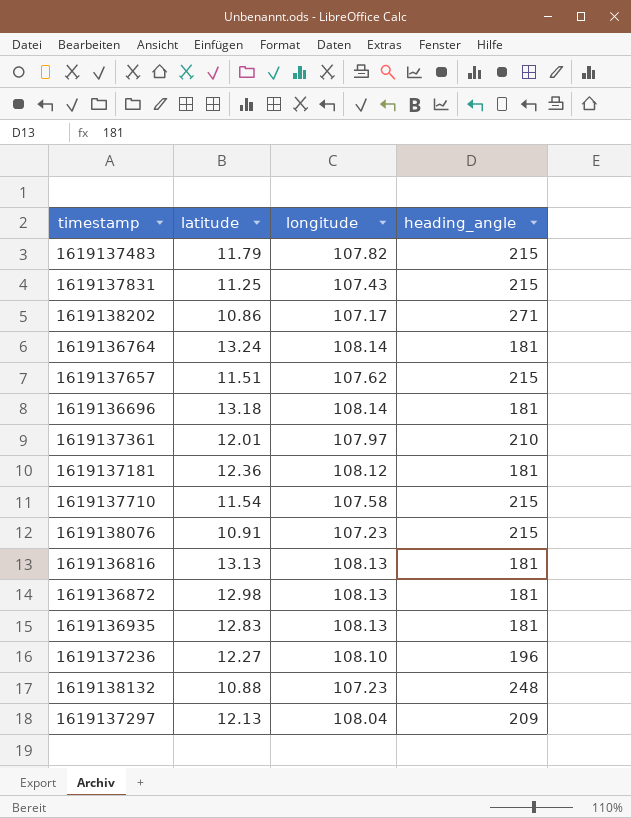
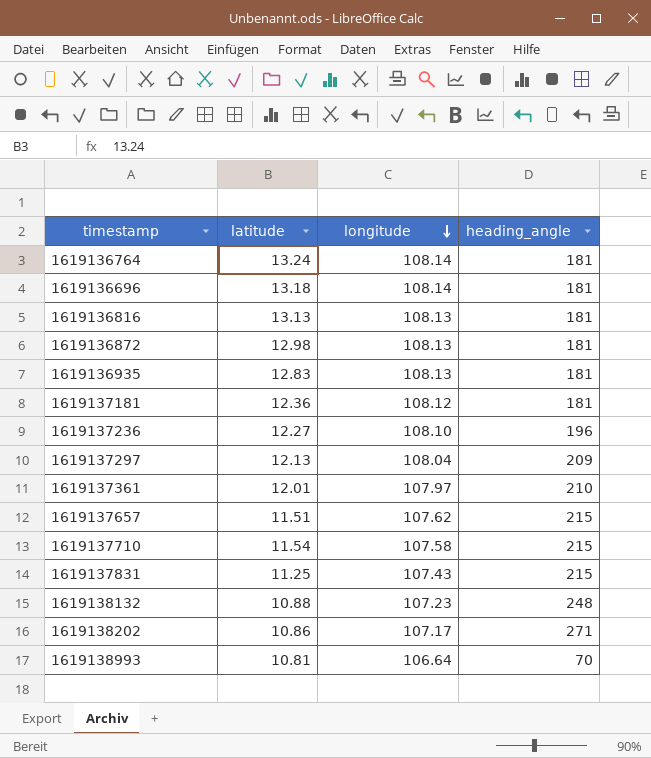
row order: none -> longitude descending
row 1619137483: 11.79 | 107.82 | 215 -> none
row 1619138076: 10.91 | 107.23 | 215 -> none
row 1619138993: none -> 10.81 | 106.64 | 70

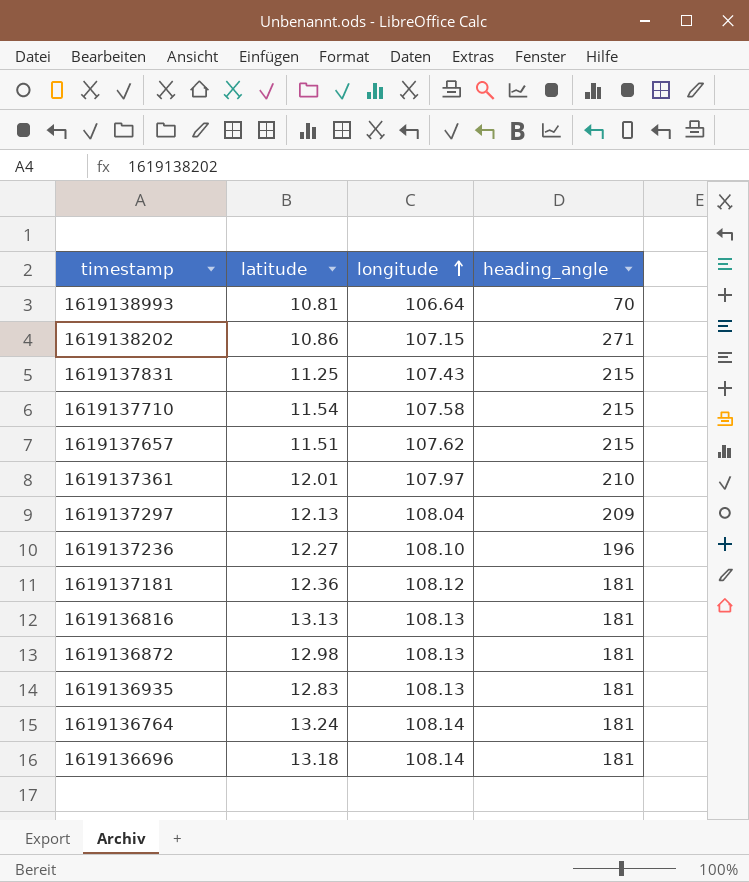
row order: longitude descending -> longitude ascending
row 1619138132: 10.88 | 107.23 | 248 -> none
1619138202 | longitude: 107.17 -> 107.15

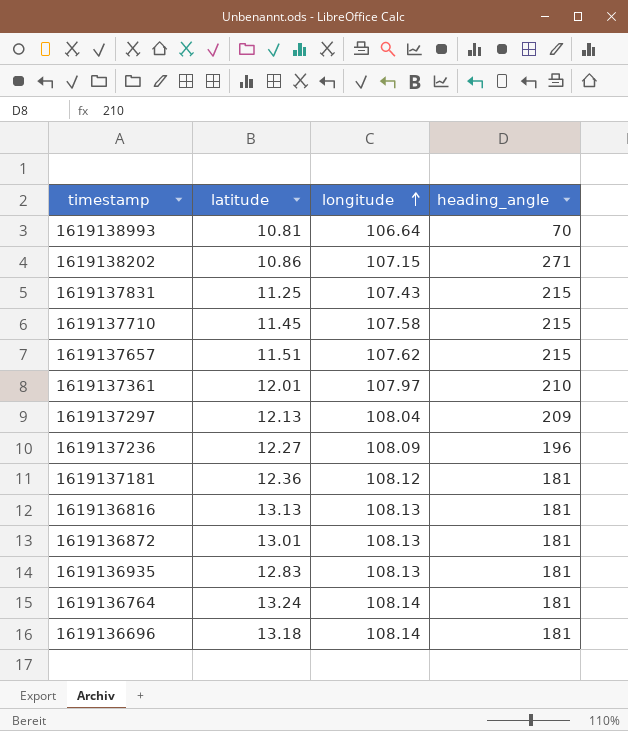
1619137710 | latitude: 11.54 -> 11.45
1619137236 | longitude: 108.10 -> 108.09
1619136872 | latitude: 12.98 -> 13.01

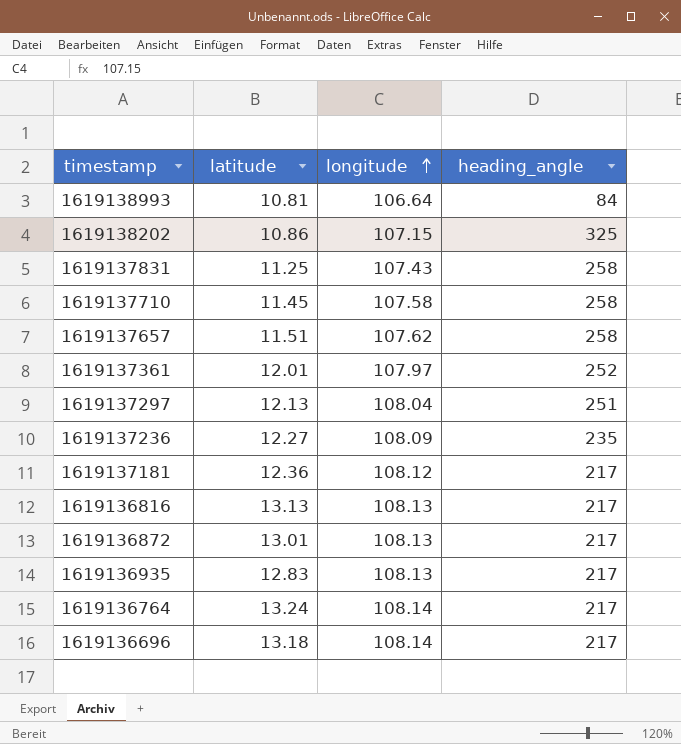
1619138993 | heading_angle: 70 -> 84
1619138202 | heading_angle: 271 -> 325
1619137831 | heading_angle: 215 -> 258
1619137710 | heading_angle: 215 -> 258
1619137657 | heading_angle: 215 -> 258
1619137361 | heading_angle: 210 -> 252
1619137297 | heading_angle: 209 -> 251
1619137236 | heading_angle: 196 -> 235
1619137181 | heading_angle: 181 -> 217
1619136816 | heading_angle: 181 -> 217
1619136872 | heading_angle: 181 -> 217
1619136935 | heading_angle: 181 -> 217
1619136764 | heading_angle: 181 -> 217
1619136696 | heading_angle: 181 -> 217

